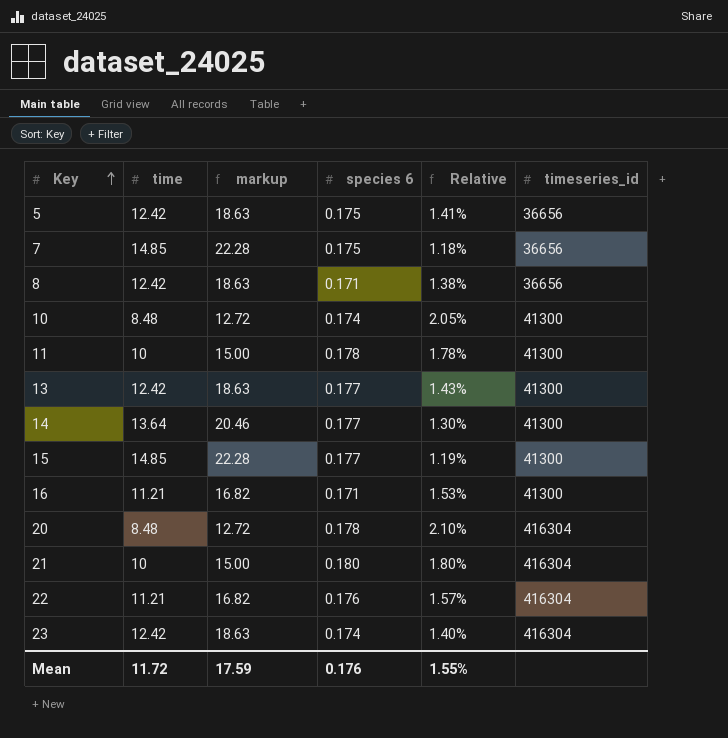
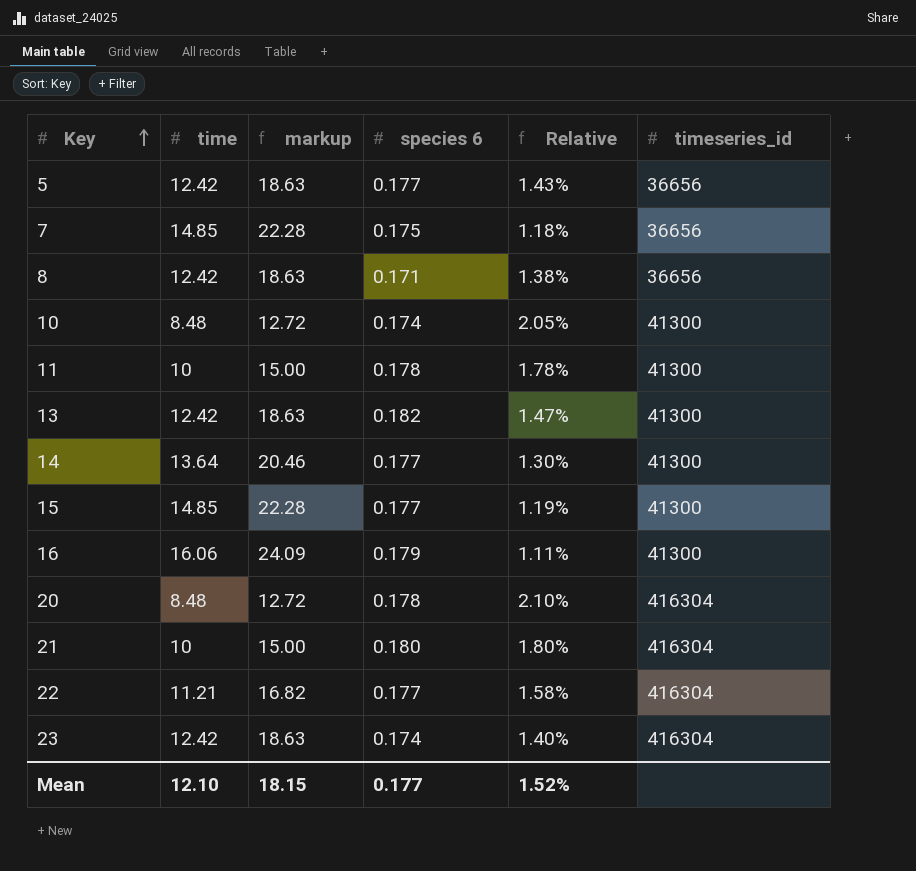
5 | species 6: 0.175 -> 0.177
5 | Relative: 1.41% -> 1.43%
13 | species 6: 0.177 -> 0.182
13 | Relative: 1.43% -> 1.47%
16 | time: 11.21 -> 16.06
16 | markup: 16.82 -> 24.09
16 | species 6: 0.171 -> 0.179
16 | Relative: 1.53% -> 1.11%
22 | species 6: 0.176 -> 0.177
22 | Relative: 1.57% -> 1.58%
Mean | time: 11.72 -> 12.10
Mean | markup: 17.59 -> 18.15
Mean | species 6: 0.176 -> 0.177
Mean | Relative: 1.55% -> 1.52%

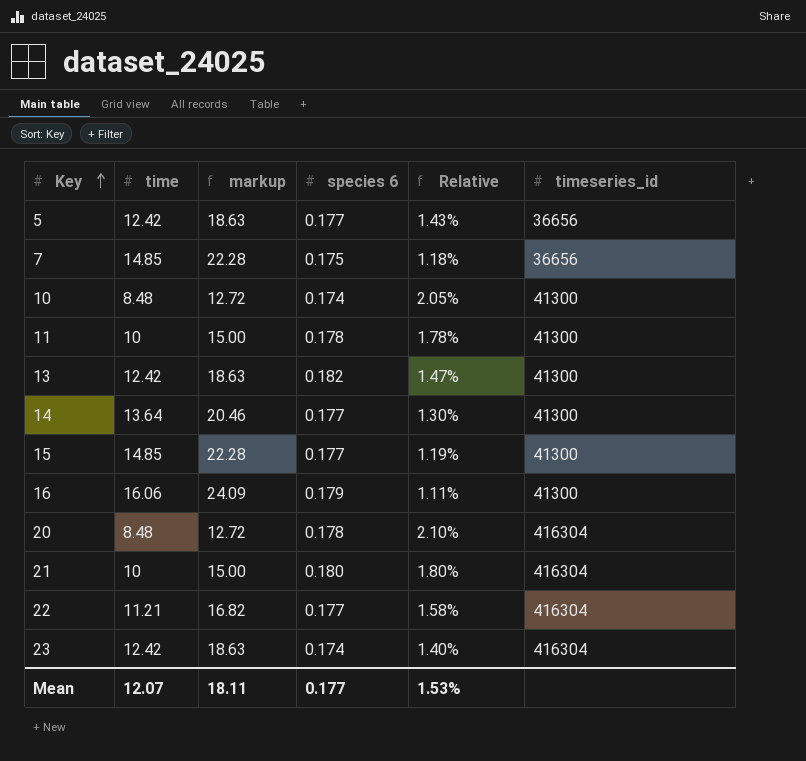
row 8: 12.42 | 18.63 | 0.171 | 1.38% | 36656 -> none
Mean | time: 12.10 -> 12.07
Mean | markup: 18.15 -> 18.11
Mean | Relative: 1.52% -> 1.53%

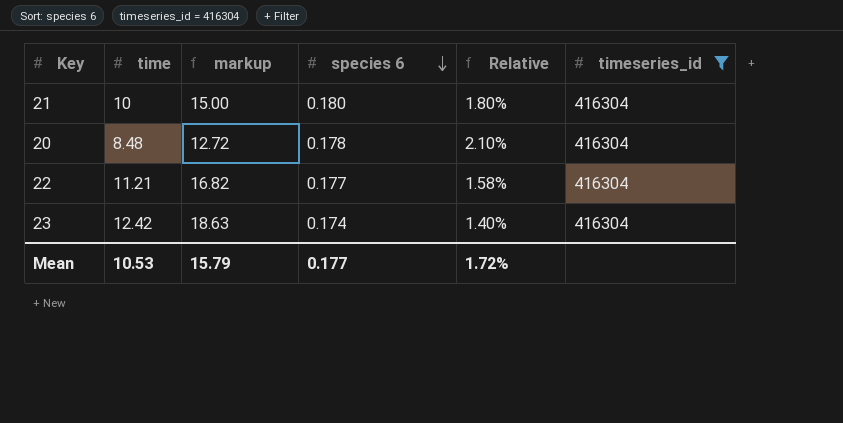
filter: none -> timeseries_id = 416304
row order: Key ascending -> species 6 descending
Mean | time: 12.07 -> 10.53
Mean | markup: 18.11 -> 15.79
Mean | Relative: 1.53% -> 1.72%

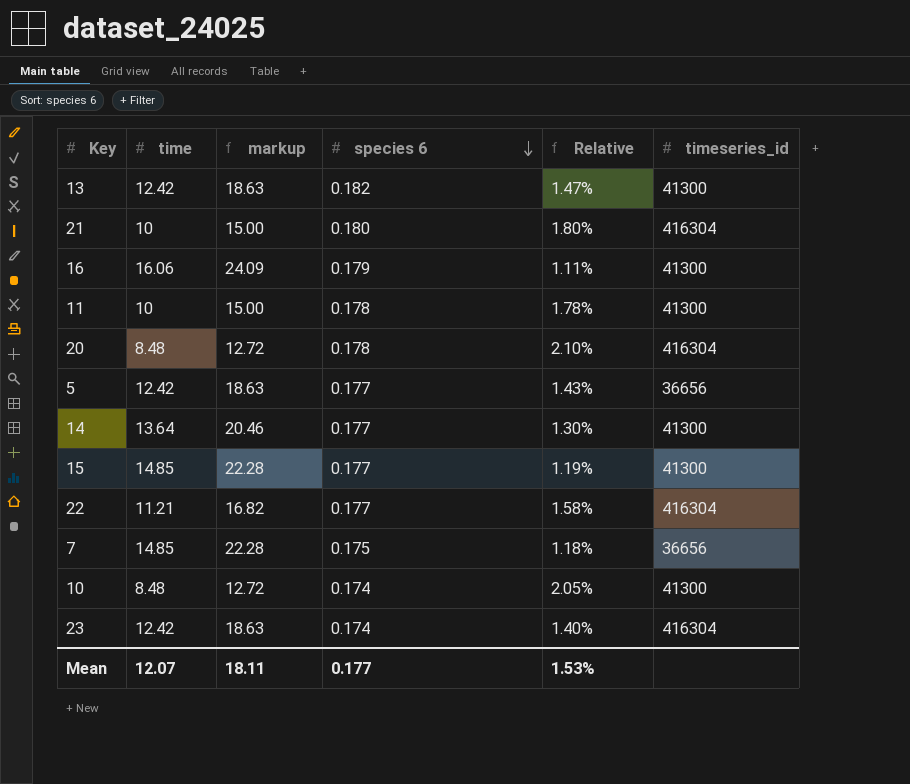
filter: timeseries_id = 416304 -> none
Mean | time: 10.53 -> 12.07
Mean | markup: 15.79 -> 18.11
Mean | Relative: 1.72% -> 1.53%

